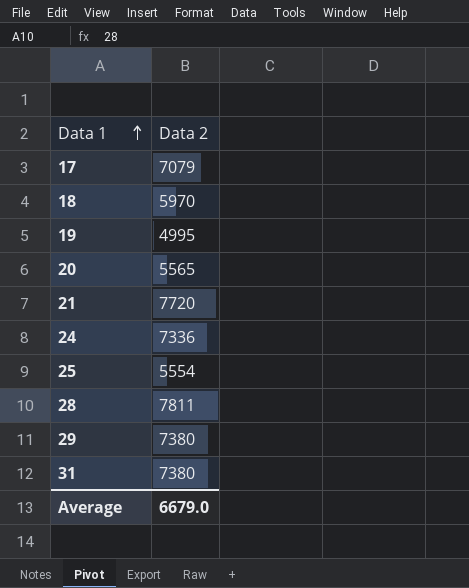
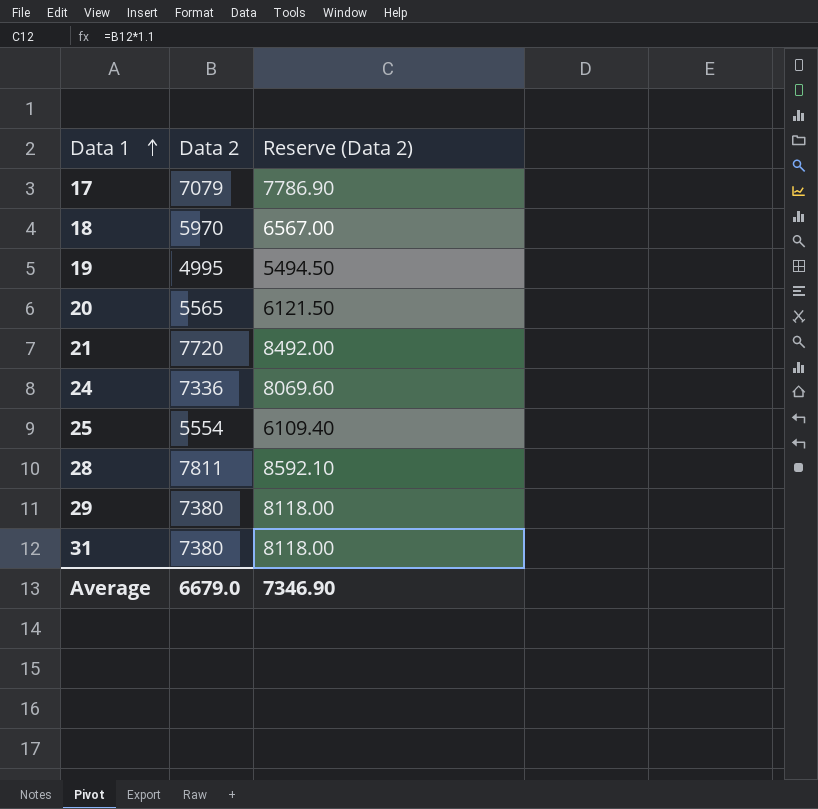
column Reserve (Data 2) | formula: none -> [Data 2] * 1.1

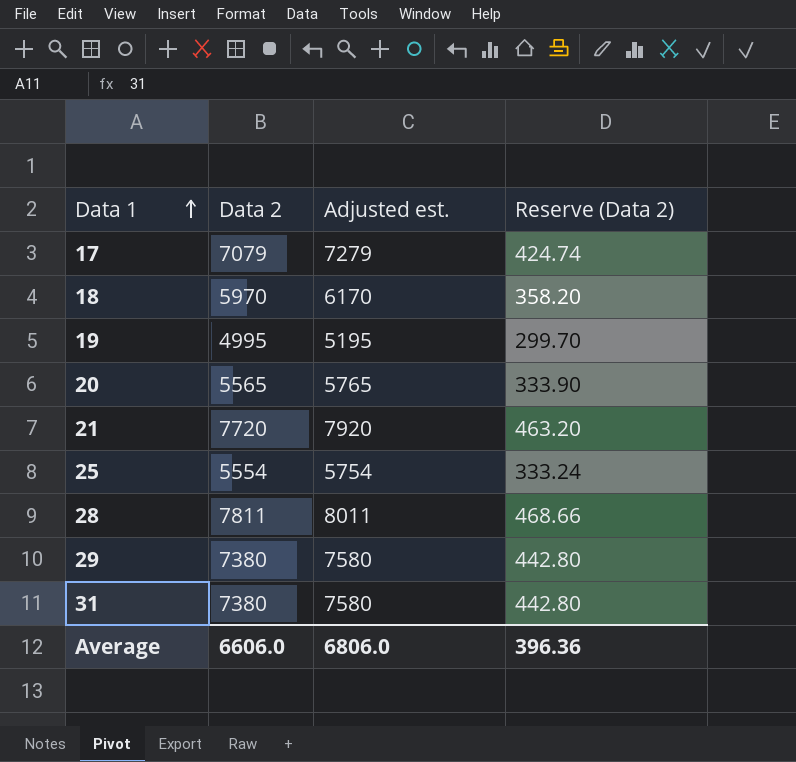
column Adjusted est. | formula: none -> [Data 2] + 200
column Reserve (Data 2) | formula: [Data 2] * 1.1 -> [Data 2] * 0.06
row 24: 7336 | 8069.60 -> none
Average | Data 2: 6679.0 -> 6606.0
Average | Reserve (Data 2): 7346.90 -> 396.36

